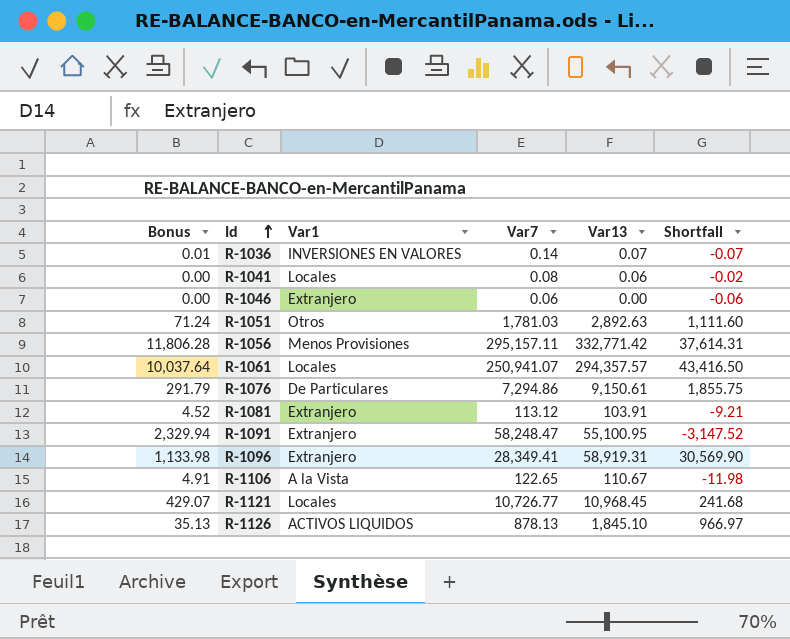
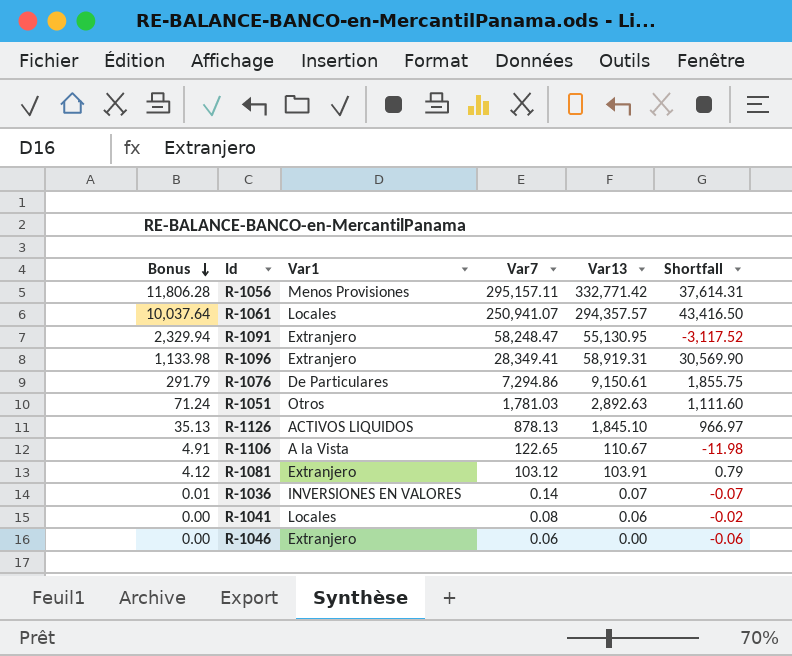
row order: Id ascending -> Bonus descending
row R-1121: 429.07 | Locales | 10,726.77 | 10,968.45 | 241.68 -> none
R-1091 | Var13: 55,100.95 -> 55,130.95
R-1091 | Shortfall: -3,147.52 -> -3,117.52
R-1081 | Bonus: 4.52 -> 4.12
R-1081 | Var7: 113.12 -> 103.12
R-1081 | Shortfall: -9.21 -> 0.79

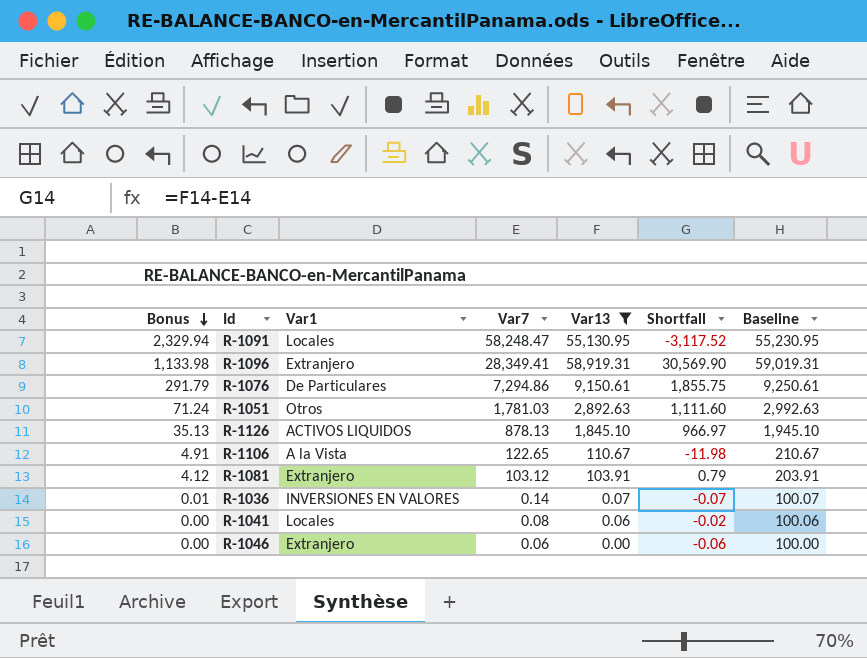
filter: none -> Var13 <= 58,919.31
column Baseline | formula: none -> [Var13] + 100
R-1091 | Var1: Extranjero -> Locales

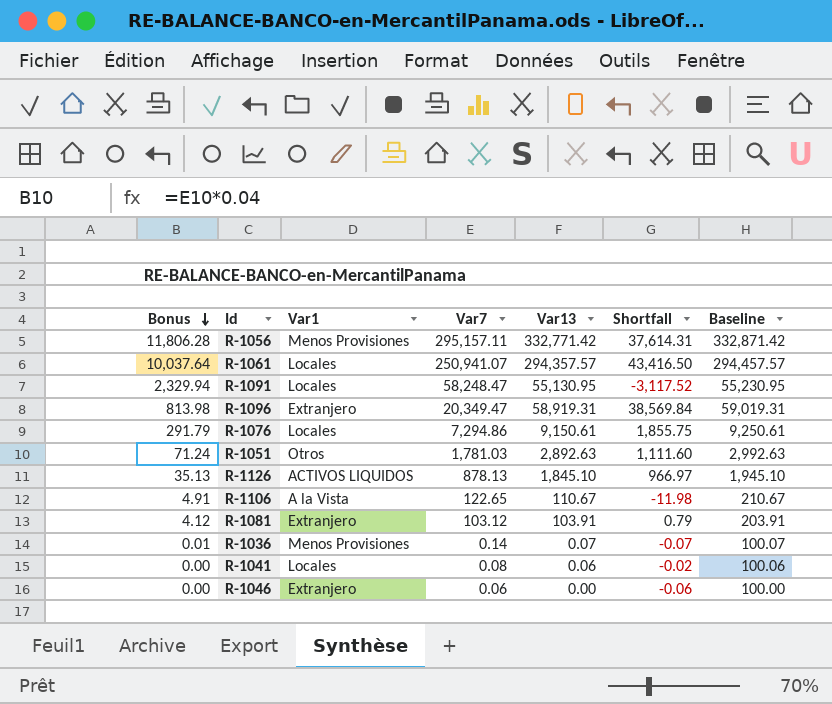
filter: Var13 <= 58,919.31 -> none
R-1096 | Bonus: 1,133.98 -> 813.98
R-1096 | Var7: 28,349.41 -> 20,349.47
R-1096 | Shortfall: 30,569.90 -> 38,569.84
R-1076 | Var1: De Particulares -> Locales
R-1036 | Var1: INVERSIONES EN VALORES -> Menos Provisiones

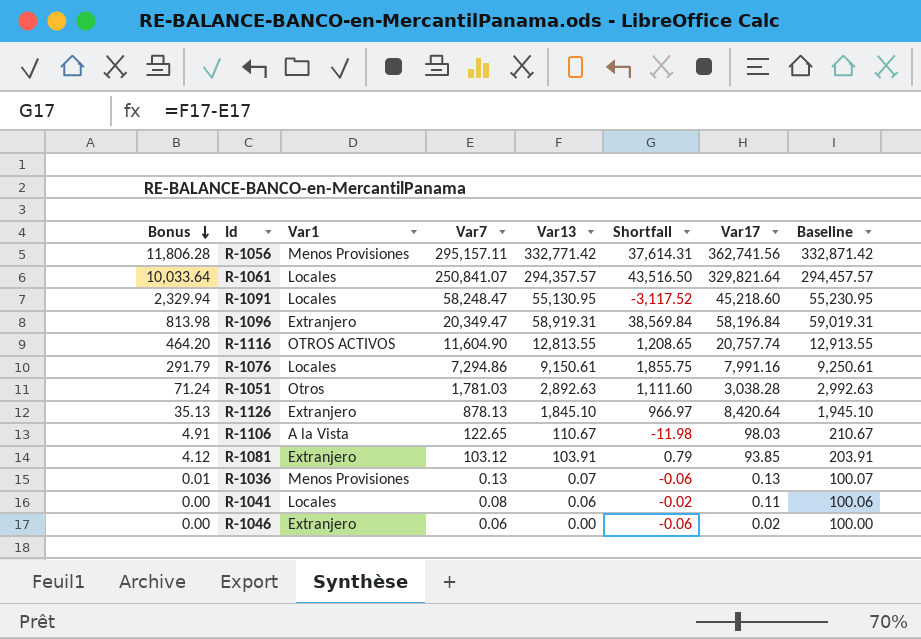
column Var17 | position: none -> 7
R-1061 | Bonus: 10,037.64 -> 10,033.64
R-1061 | Var7: 250,941.07 -> 250,841.07
R-1061 | Shortfall: 43,416.50 -> 43,516.50
row R-1116: none -> 464.20 | OTROS ACTIVOS | 11,604.90 | 12,813.55 | 1,208.65 | 20,757.74 | 12,913.55
R-1126 | Var1: ACTIVOS LIQUIDOS -> Extranjero
R-1036 | Var7: 0.14 -> 0.13
R-1036 | Shortfall: -0.07 -> -0.06

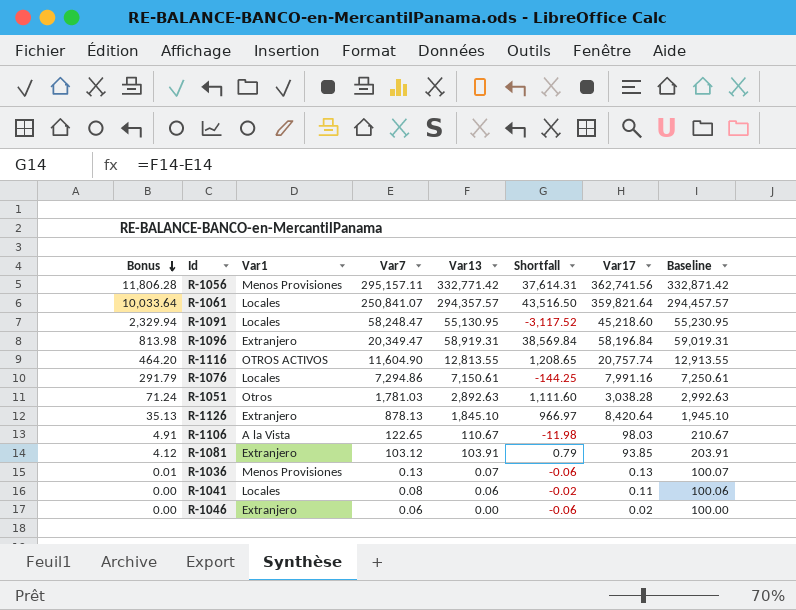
R-1061 | Var17: 329,821.64 -> 359,821.64
R-1076 | Var13: 9,150.61 -> 7,150.61
R-1076 | Shortfall: 1,855.75 -> -144.25
R-1076 | Baseline: 9,250.61 -> 7,250.61

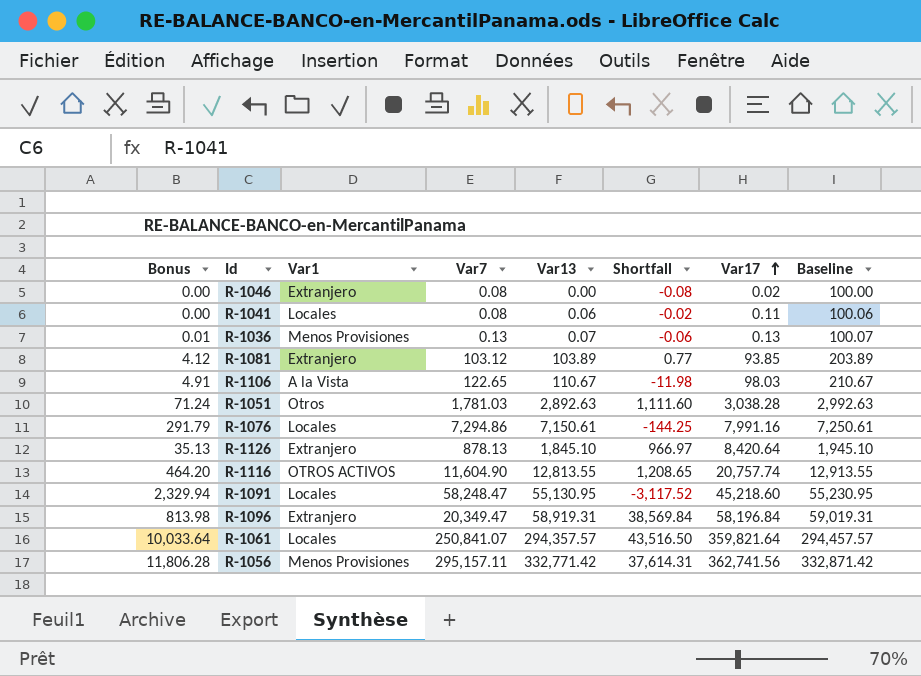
row order: Bonus descending -> Var17 ascending
R-1046 | Var7: 0.06 -> 0.08
R-1046 | Shortfall: -0.06 -> -0.08
R-1081 | Var13: 103.91 -> 103.89
R-1081 | Shortfall: 0.79 -> 0.77
R-1081 | Baseline: 203.91 -> 203.89

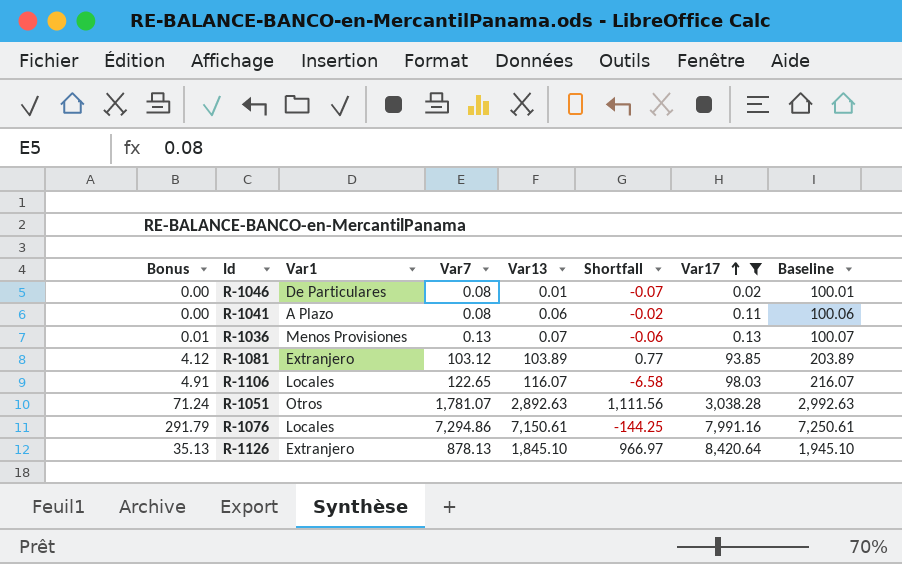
filter: none -> Var17 <= 8,420.64
R-1046 | Var1: Extranjero -> De Particulares
R-1046 | Var13: 0.00 -> 0.01
R-1046 | Shortfall: -0.08 -> -0.07
R-1046 | Baseline: 100.00 -> 100.01
R-1041 | Var1: Locales -> A Plazo
R-1106 | Var1: A la Vista -> Locales
R-1106 | Var13: 110.67 -> 116.07
R-1106 | Shortfall: -11.98 -> -6.58
R-1106 | Baseline: 210.67 -> 216.07
R-1051 | Var7: 1,781.03 -> 1,781.07
R-1051 | Shortfall: 1,111.60 -> 1,111.56

